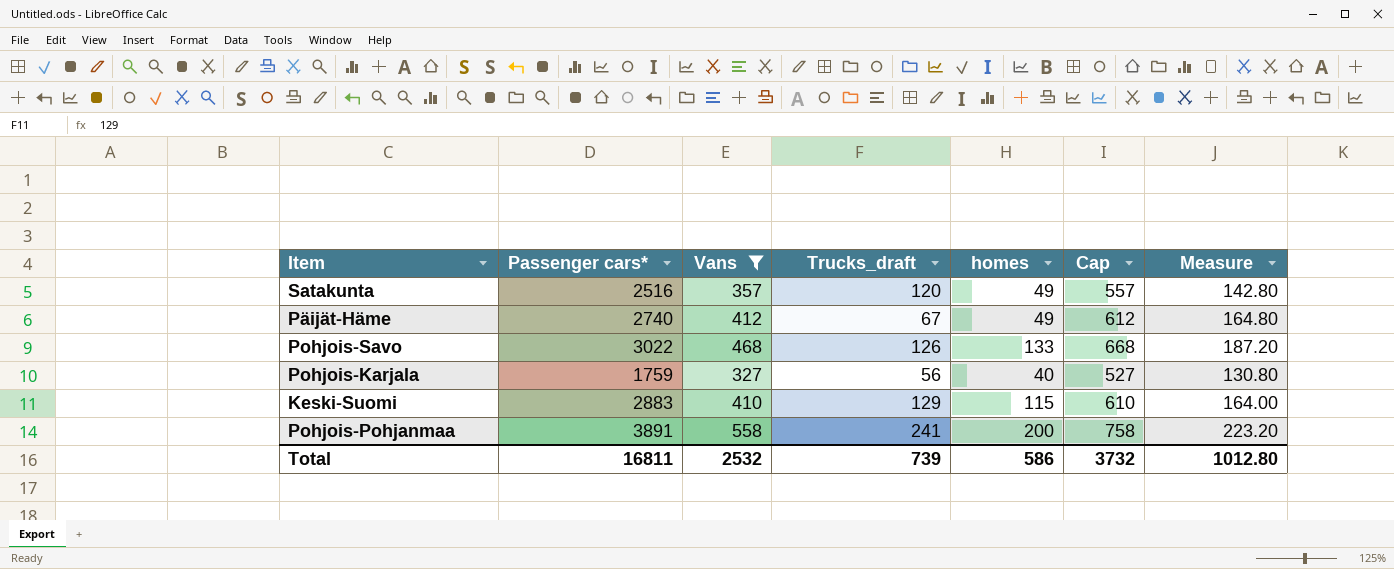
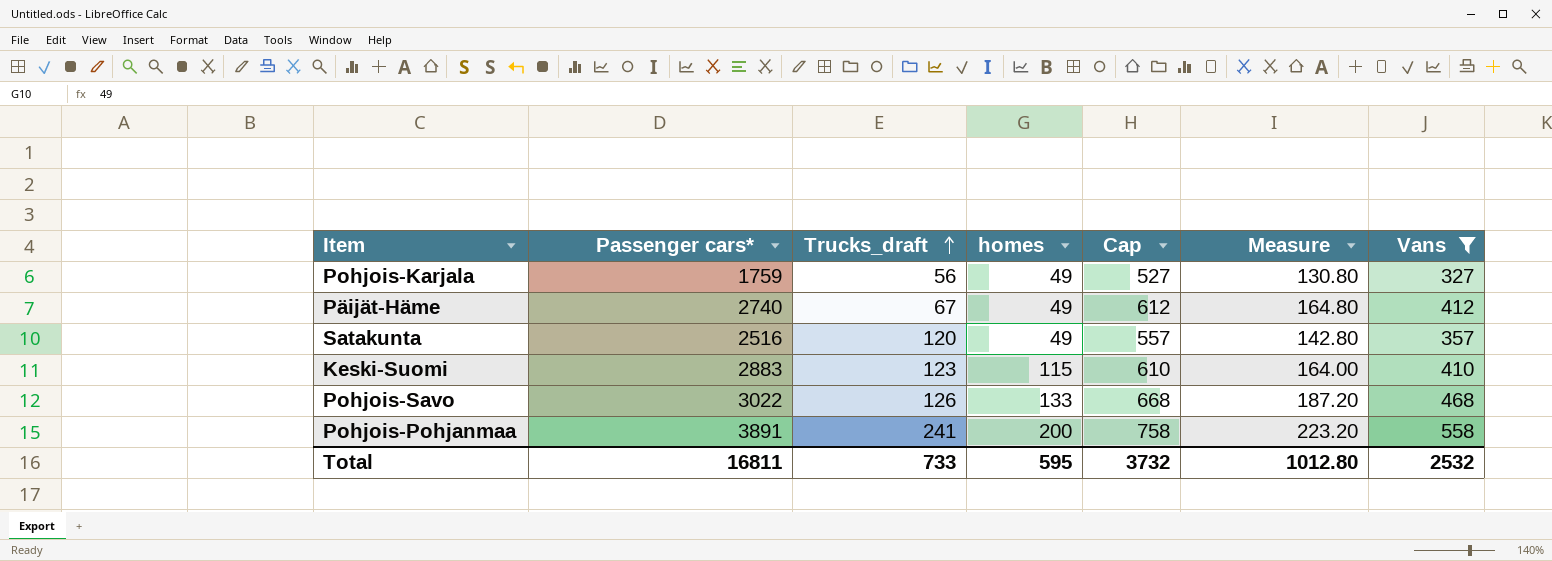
row order: none -> Trucks_draft ascending
column Vans | position: 3 -> 7
Pohjois-Karjala | homes: 40 -> 49
Keski-Suomi | Trucks_draft: 129 -> 123
Total | Trucks_draft: 739 -> 733
Total | homes: 586 -> 595

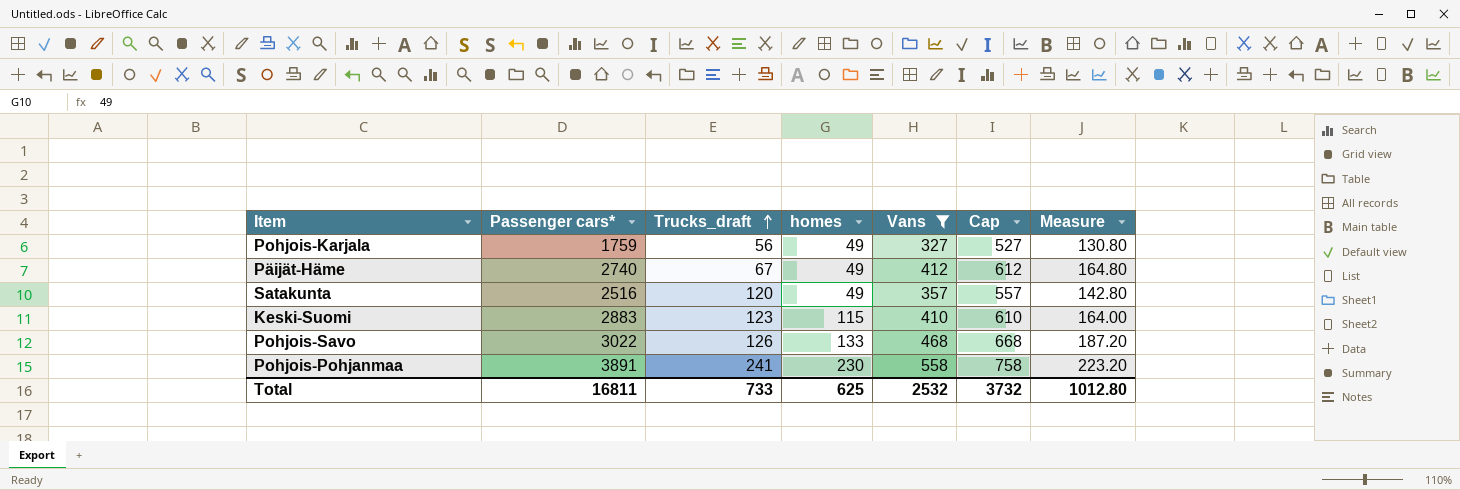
column Vans | position: 7 -> 5
Pohjois-Pohjanmaa | homes: 200 -> 230
Total | homes: 595 -> 625

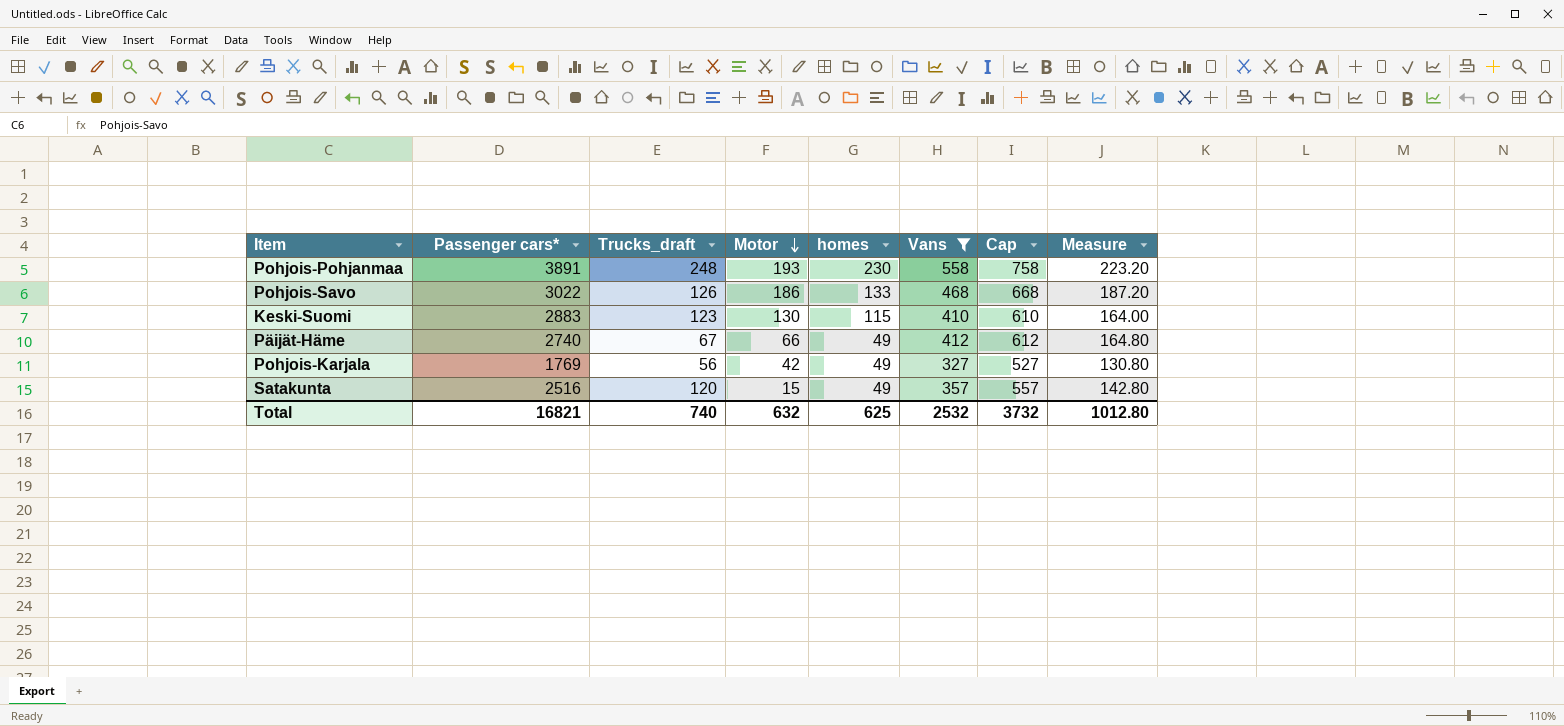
row order: Trucks_draft ascending -> Motor descending
column Motor | position: none -> 4
Pohjois-Pohjanmaa | Trucks_draft: 241 -> 248
Pohjois-Karjala | Passenger cars*: 1759 -> 1769
Total | Passenger cars*: 16811 -> 16821
Total | Trucks_draft: 733 -> 740

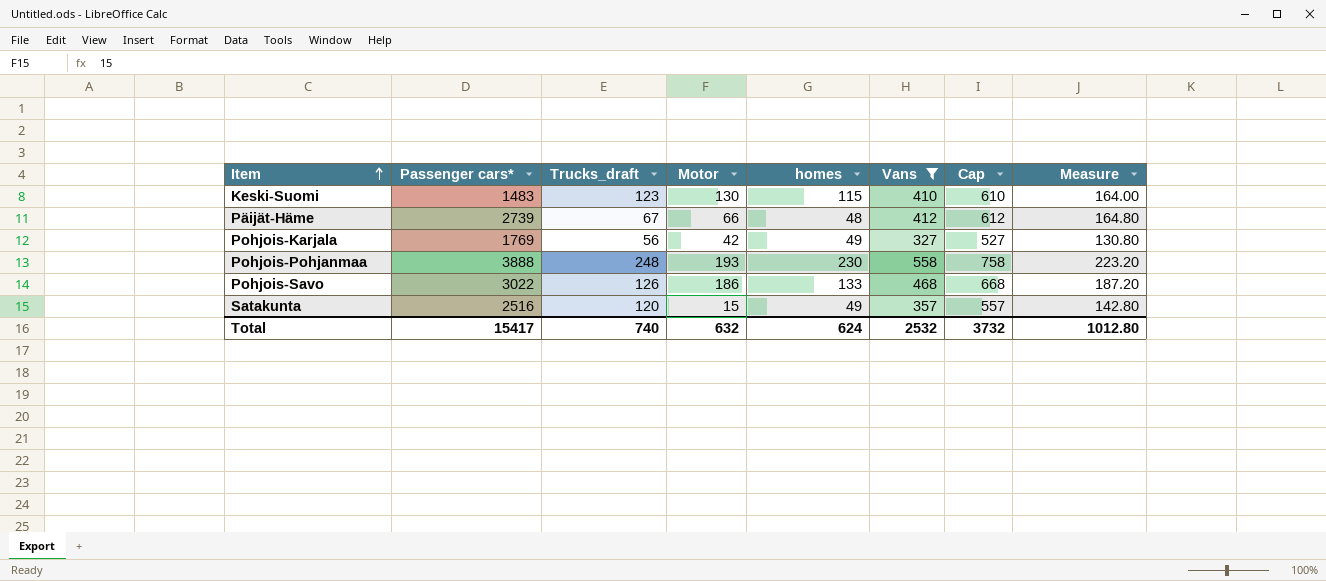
row order: Motor descending -> Item ascending
Keski-Suomi | Passenger cars*: 2883 -> 1483
Päijät-Häme | Passenger cars*: 2740 -> 2739
Päijät-Häme | homes: 49 -> 48
Pohjois-Pohjanmaa | Passenger cars*: 3891 -> 3888
Total | Passenger cars*: 16821 -> 15417
Total | homes: 625 -> 624

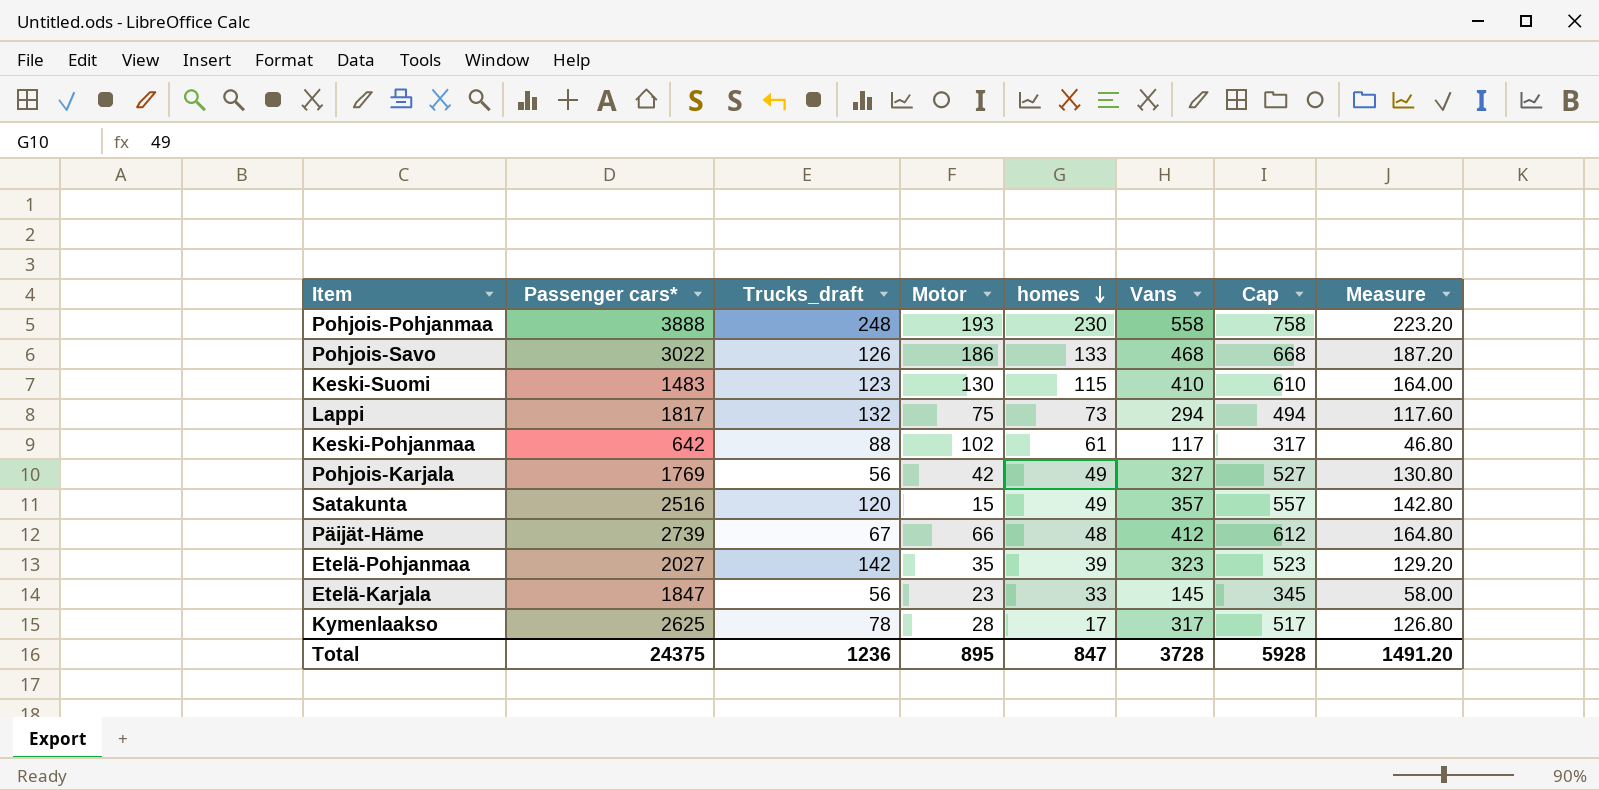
filter: Vans >= 327 -> none
row order: Item ascending -> homes descending
Total | Passenger cars*: 15417 -> 24375
Total | Trucks_draft: 740 -> 1236
Total | Motor: 632 -> 895
Total | homes: 624 -> 847
Total | Vans: 2532 -> 3728
Total | Cap: 3732 -> 5928
Total | Measure: 1012.80 -> 1491.20

